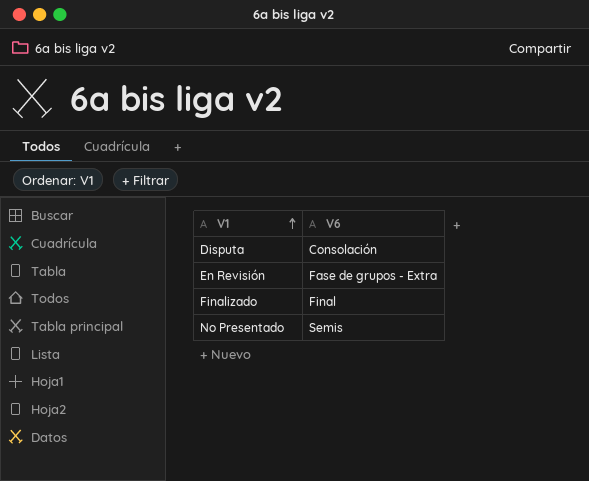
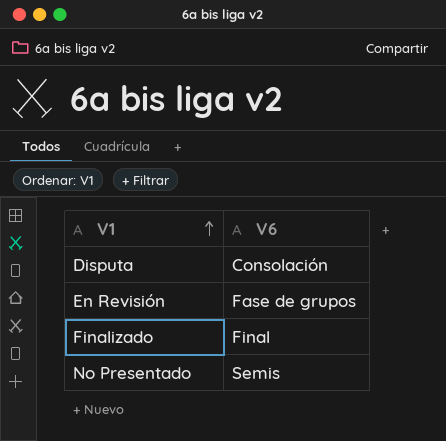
En Revisión | V6: Fase de grupos - Extra -> Fase de grupos

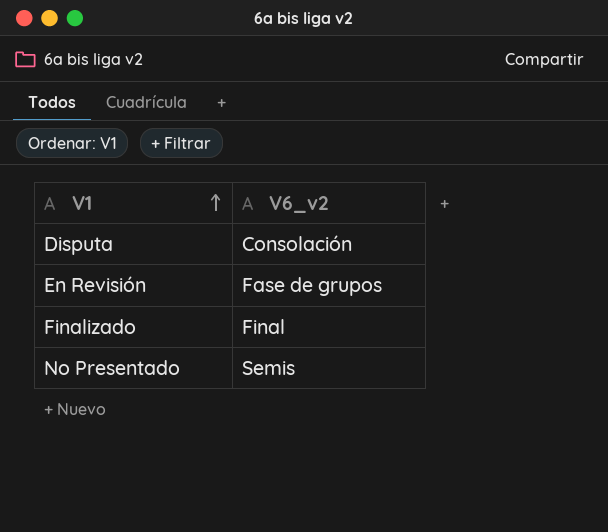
column name: V6 -> V6_v2

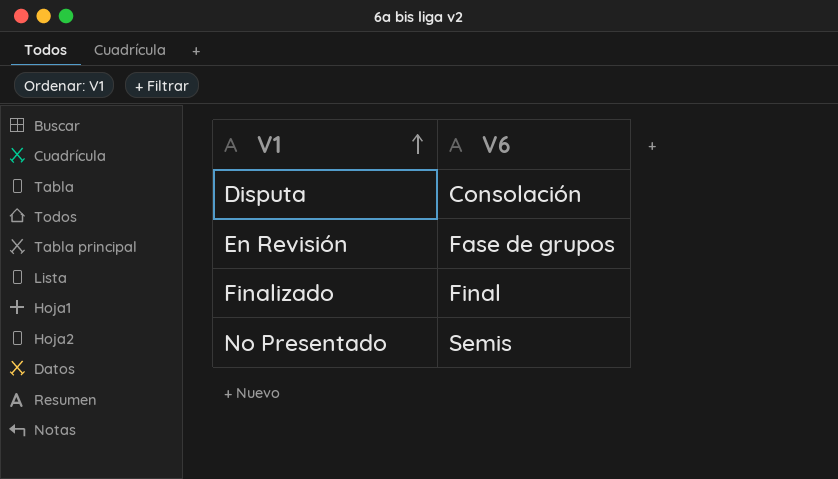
column name: V6_v2 -> V6

